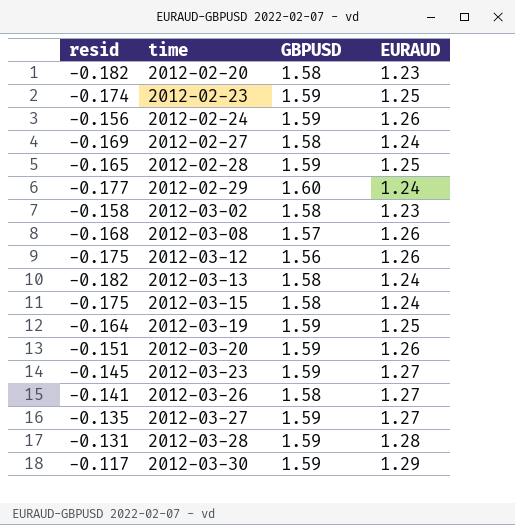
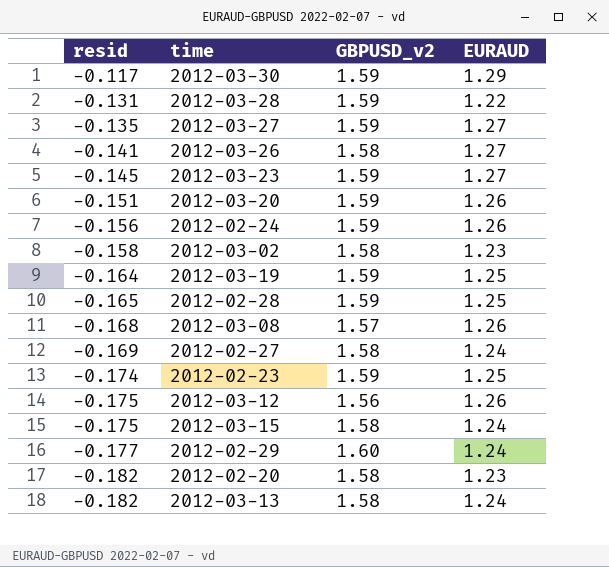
row order: time ascending -> resid descending
column name: GBPUSD -> GBPUSD_v2
2012-03-28 | EURAUD: 1.28 -> 1.22

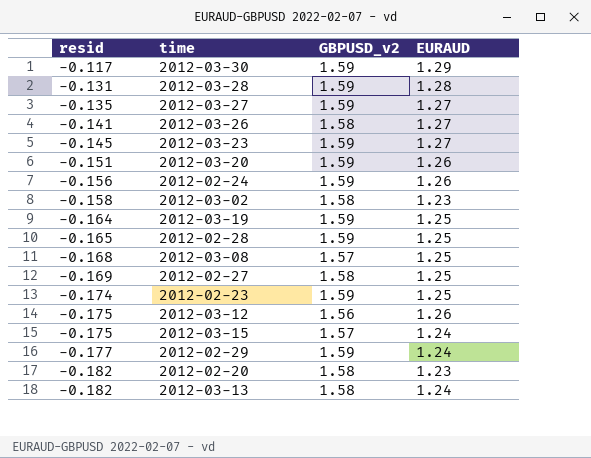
2012-03-28 | EURAUD: 1.22 -> 1.28
2012-03-08 | EURAUD: 1.26 -> 1.25
2012-02-27 | EURAUD: 1.24 -> 1.25
2012-03-15 | GBPUSD_v2: 1.58 -> 1.57
2012-02-29 | GBPUSD_v2: 1.60 -> 1.59

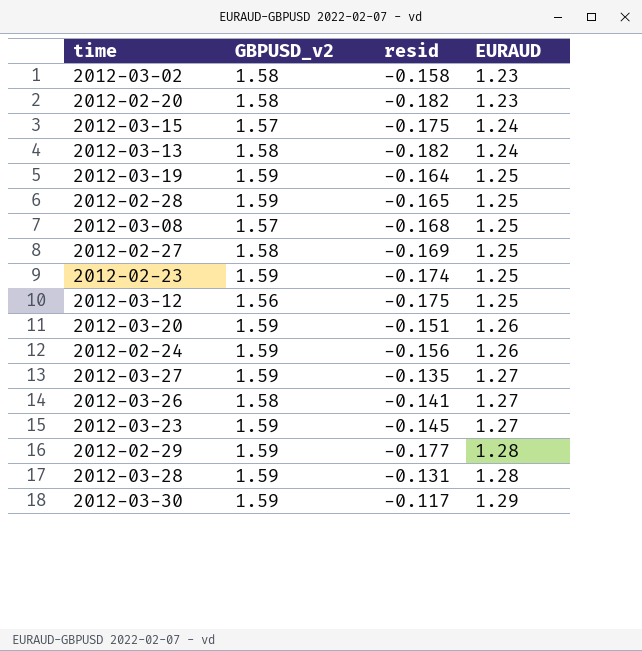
row order: resid descending -> EURAUD ascending
column resid | position: 1 -> 3
2012-03-12 | EURAUD: 1.26 -> 1.25
2012-02-29 | EURAUD: 1.24 -> 1.28

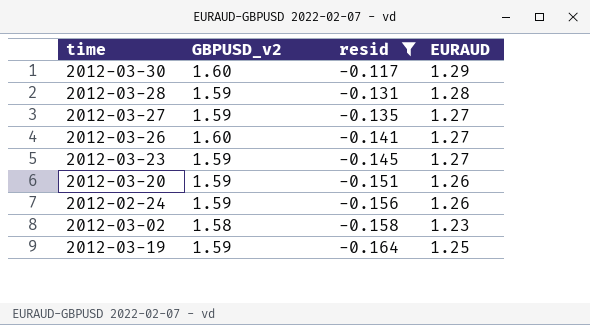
filter: none -> resid >= -0.164
row order: EURAUD ascending -> resid descending
2012-03-30 | GBPUSD_v2: 1.59 -> 1.60
2012-03-26 | GBPUSD_v2: 1.58 -> 1.60

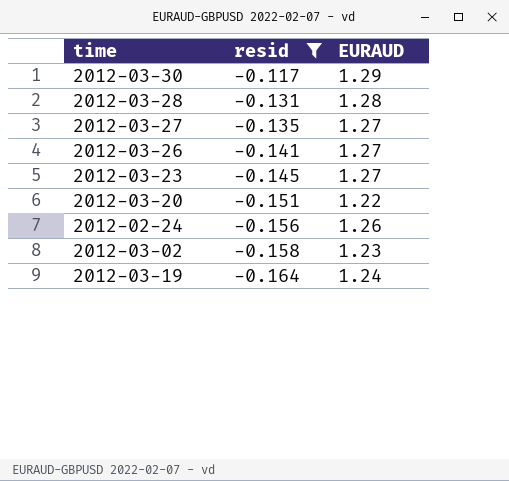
column GBPUSD_v2 | position: 2 -> none
2012-03-20 | EURAUD: 1.26 -> 1.22
2012-03-19 | EURAUD: 1.25 -> 1.24

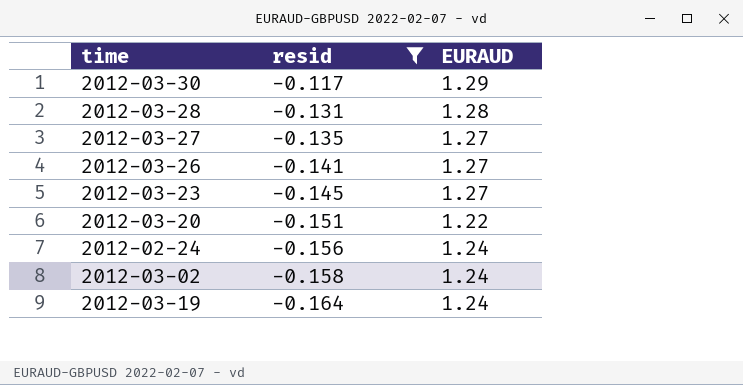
2012-02-24 | EURAUD: 1.26 -> 1.24
2012-03-02 | EURAUD: 1.23 -> 1.24

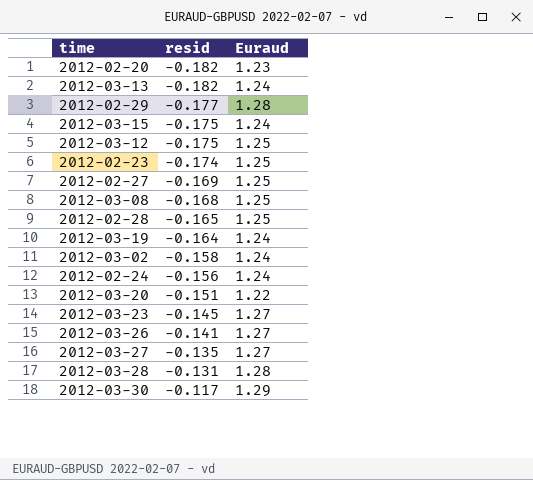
filter: resid >= -0.164 -> none
row order: resid descending -> resid ascending
column name: EURAUD -> Euraud

